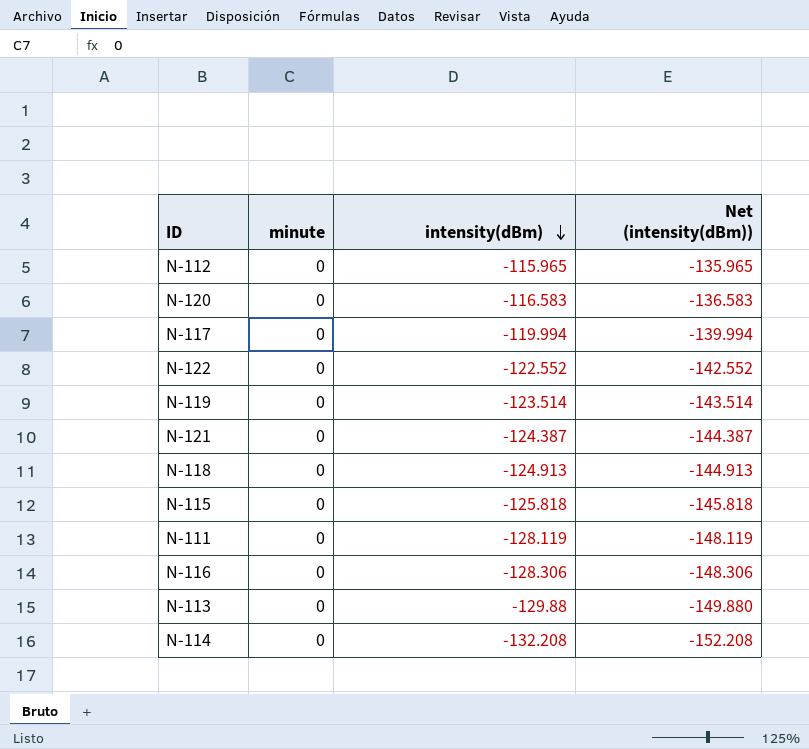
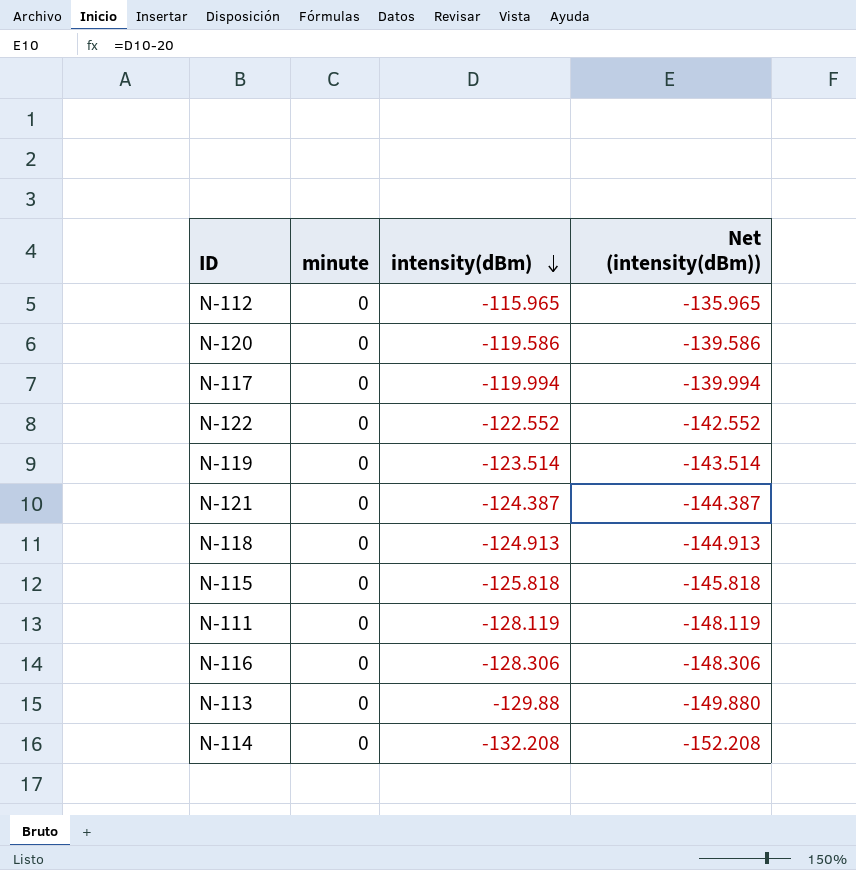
N-120 | intensity(dBm): -116.583 -> -119.586
N-120 | Net (intensity(dBm)): -136.583 -> -139.586

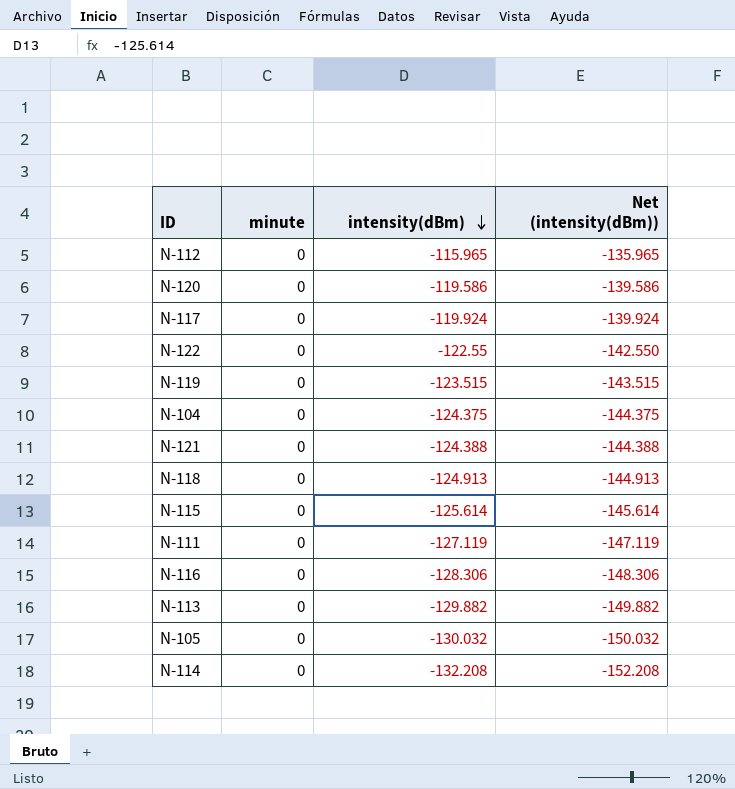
N-117 | intensity(dBm): -119.994 -> -119.924
N-117 | Net (intensity(dBm)): -139.994 -> -139.924
N-122 | intensity(dBm): -122.552 -> -122.55
N-122 | Net (intensity(dBm)): -142.552 -> -142.550
N-119 | intensity(dBm): -123.514 -> -123.515
N-119 | Net (intensity(dBm)): -143.514 -> -143.515
row N-104: none -> 0 | -124.375 | -144.375
N-121 | intensity(dBm): -124.387 -> -124.388
N-121 | Net (intensity(dBm)): -144.387 -> -144.388
N-115 | intensity(dBm): -125.818 -> -125.614
N-115 | Net (intensity(dBm)): -145.818 -> -145.614
N-111 | intensity(dBm): -128.119 -> -127.119
N-111 | Net (intensity(dBm)): -148.119 -> -147.119
N-113 | intensity(dBm): -129.88 -> -129.882
N-113 | Net (intensity(dBm)): -149.880 -> -149.882
row N-105: none -> 0 | -130.032 | -150.032

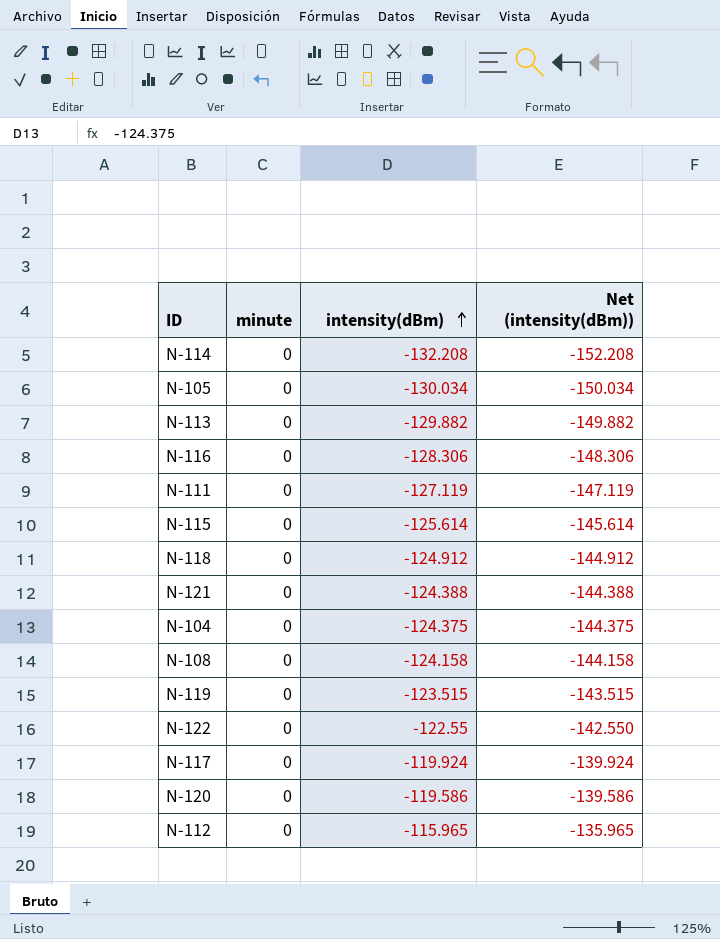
row order: intensity(dBm) descending -> intensity(dBm) ascending
N-105 | intensity(dBm): -130.032 -> -130.034
N-105 | Net (intensity(dBm)): -150.032 -> -150.034
N-118 | intensity(dBm): -124.913 -> -124.912
N-118 | Net (intensity(dBm)): -144.913 -> -144.912
row N-108: none -> 0 | -124.158 | -144.158

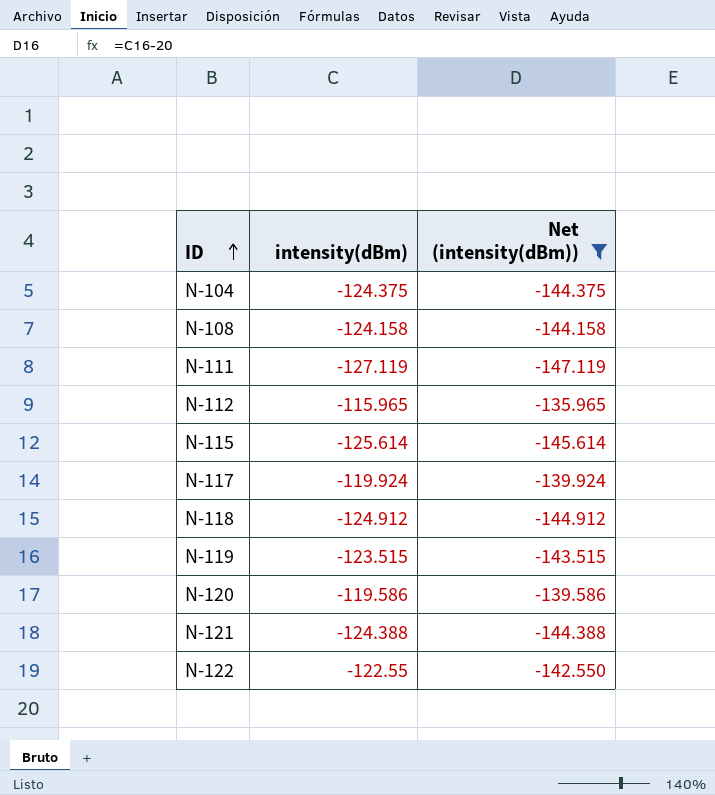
filter: none -> Net (intensity(dBm)) >= -147.119
row order: intensity(dBm) ascending -> ID ascending
column minute | position: 2 -> none

